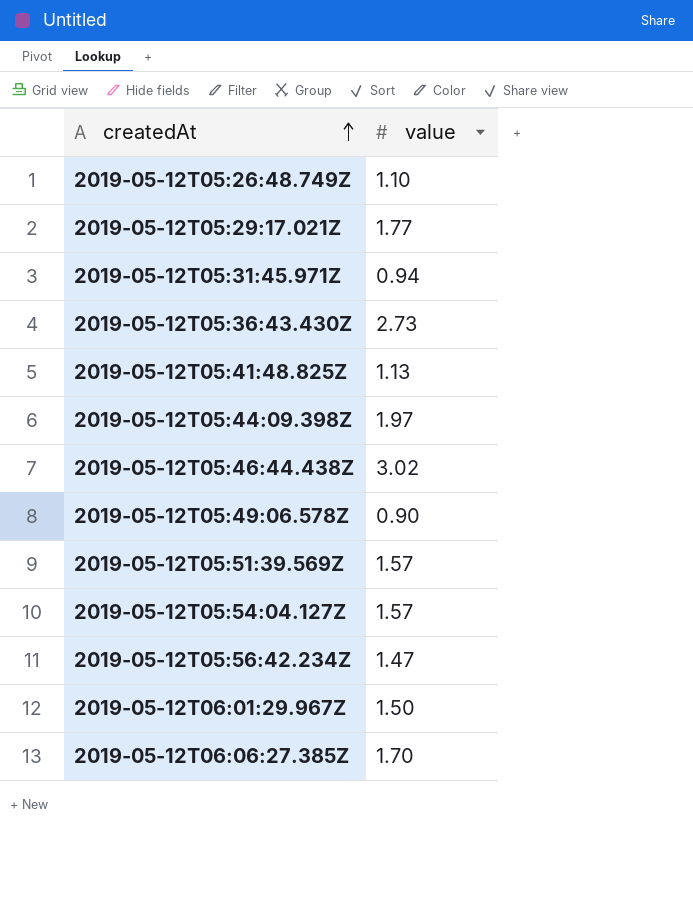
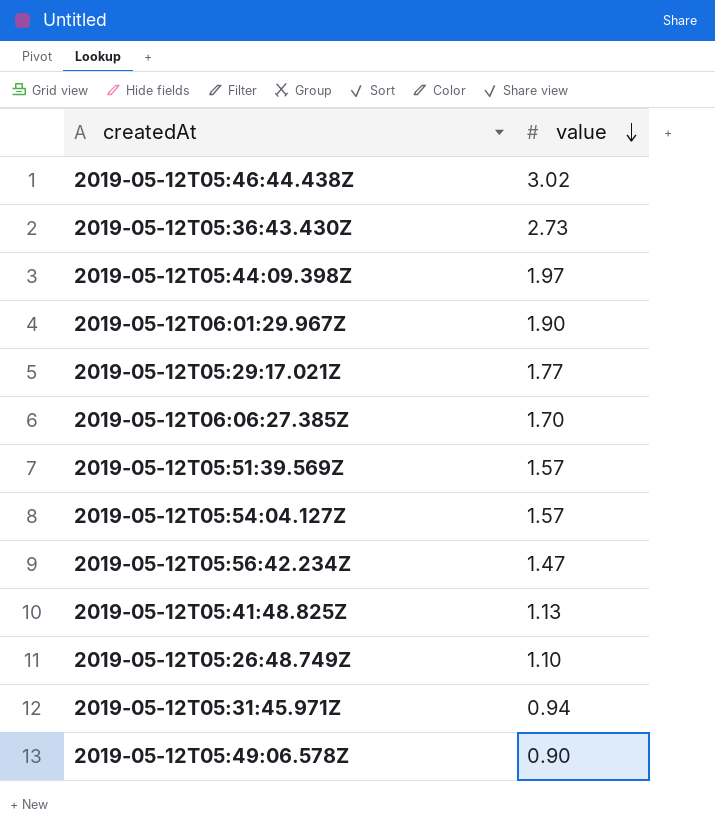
row order: createdAt ascending -> value descending
2019-05-12T06:01:29.967Z | value: 1.50 -> 1.90

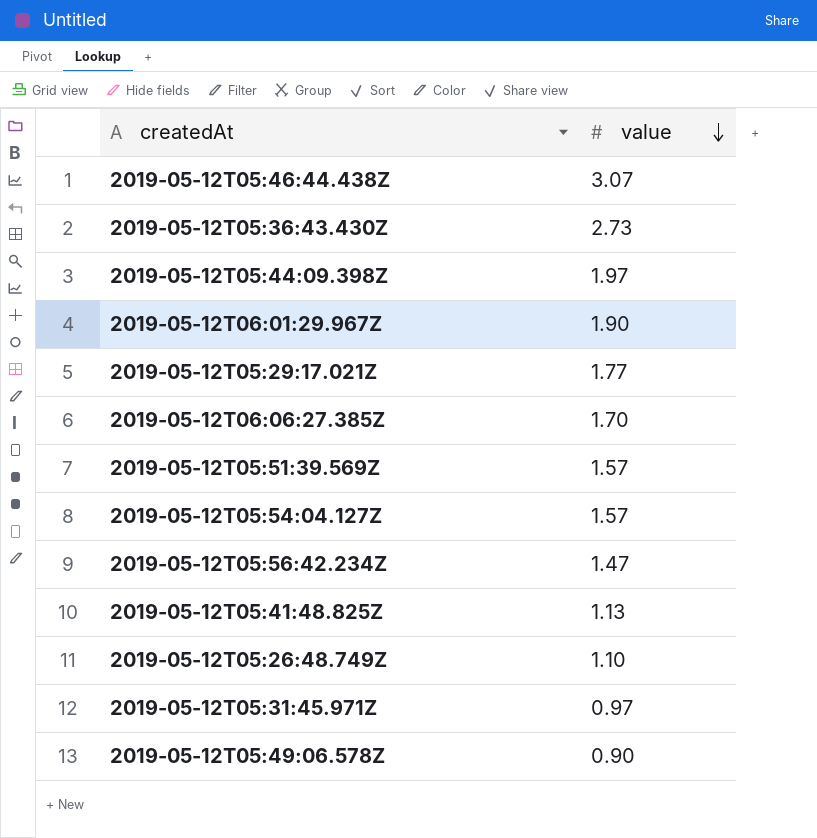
2019-05-12T05:46:44.438Z | value: 3.02 -> 3.07
2019-05-12T05:31:45.971Z | value: 0.94 -> 0.97

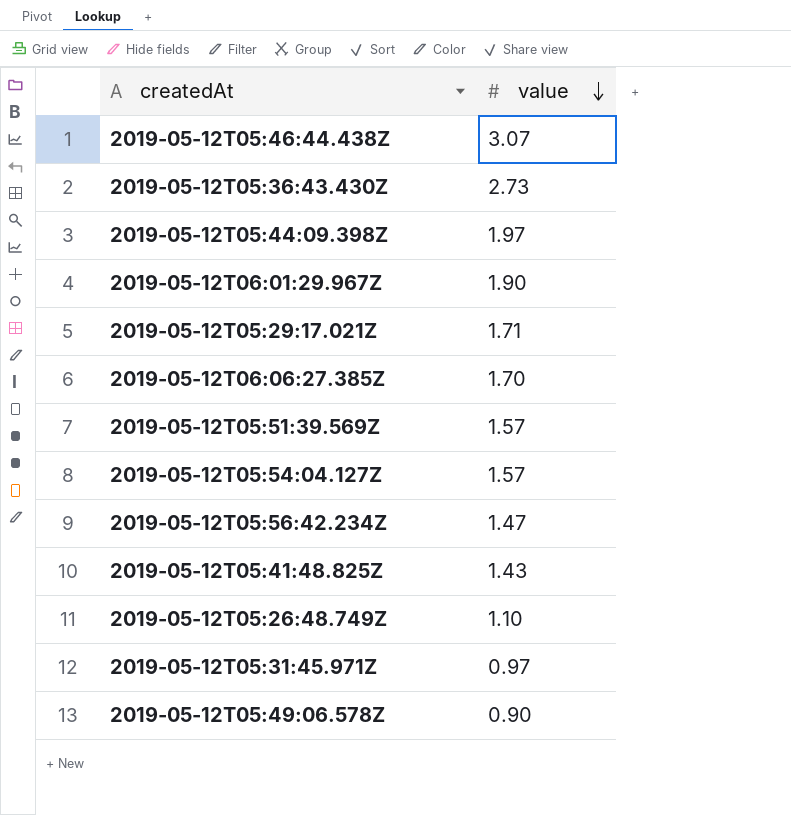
2019-05-12T05:29:17.021Z | value: 1.77 -> 1.71
2019-05-12T05:41:48.825Z | value: 1.13 -> 1.43

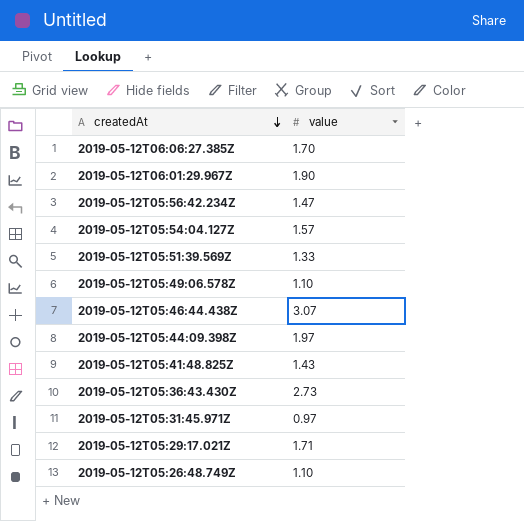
row order: value descending -> createdAt descending
2019-05-12T05:51:39.569Z | value: 1.57 -> 1.33
2019-05-12T05:49:06.578Z | value: 0.90 -> 1.10

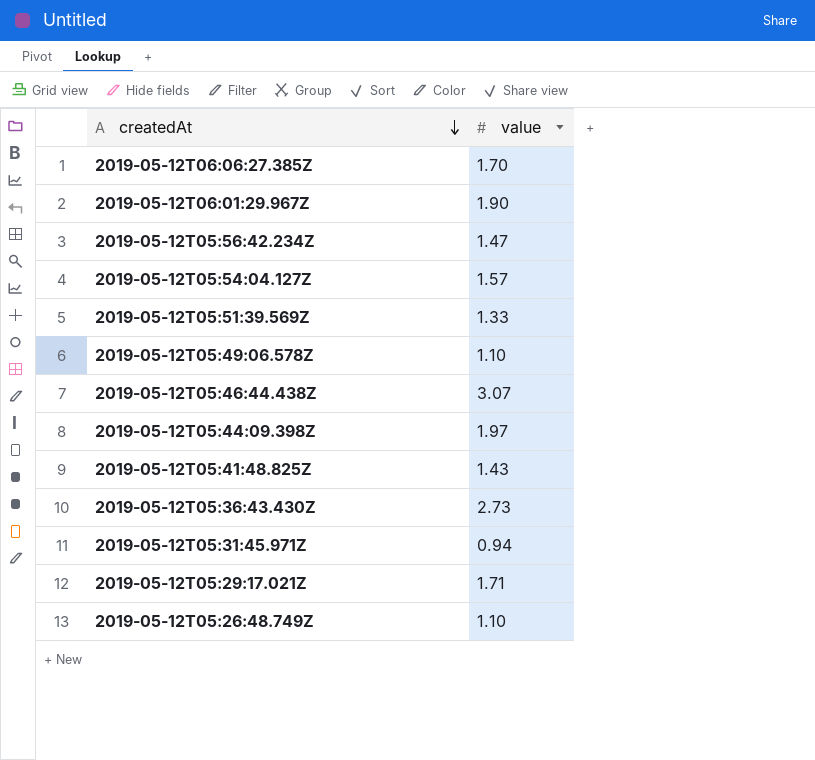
2019-05-12T05:31:45.971Z | value: 0.97 -> 0.94

